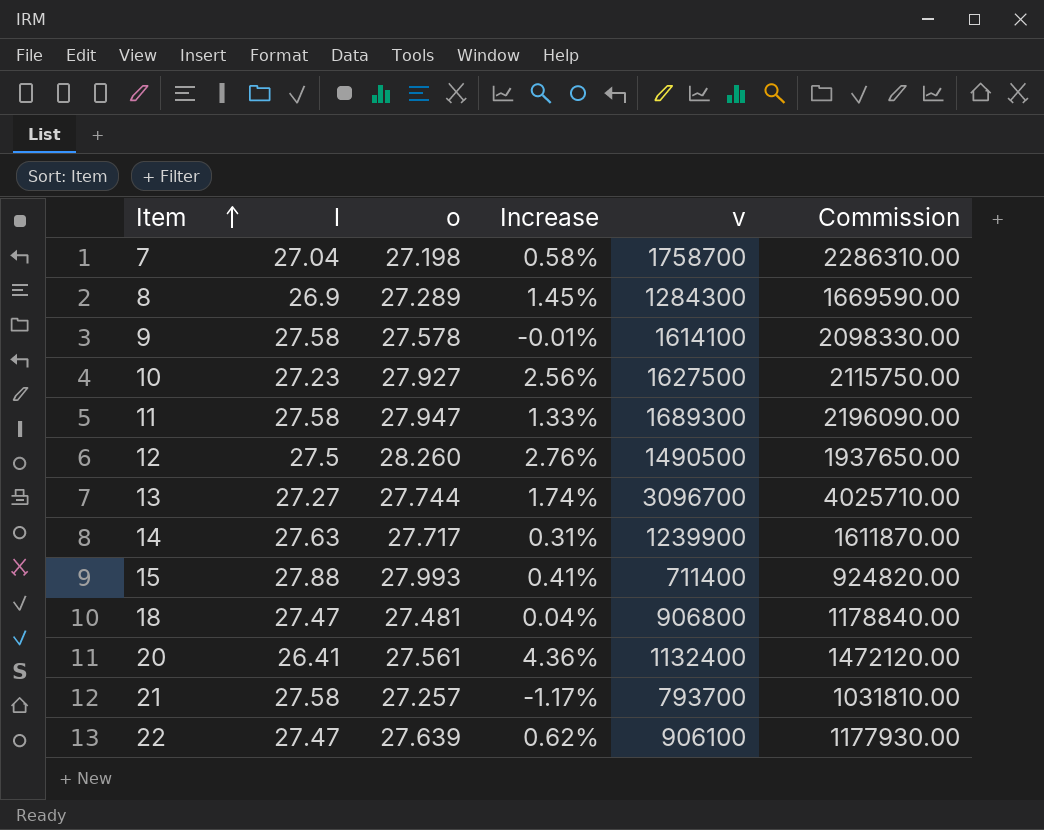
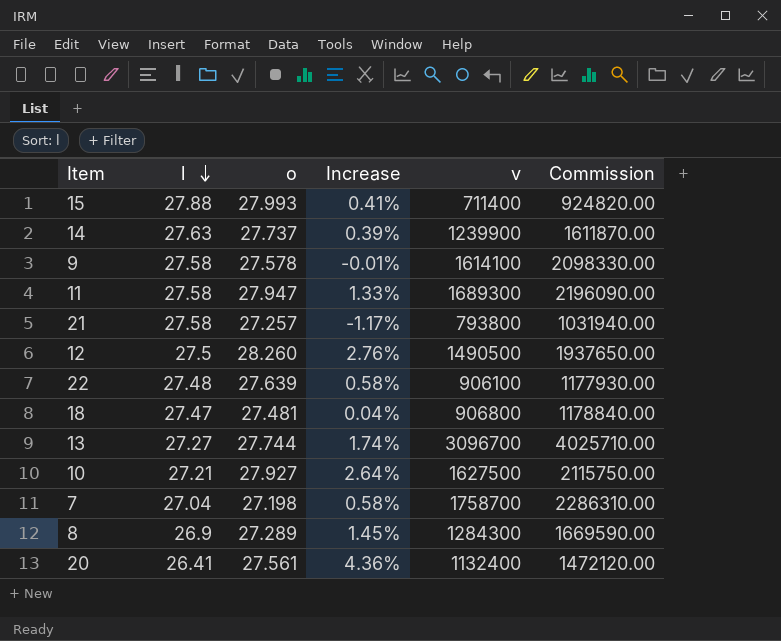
row order: Item ascending -> l descending
14 | o: 27.717 -> 27.737
14 | Increase: 0.31% -> 0.39%
21 | v: 793700 -> 793800
21 | Commission: 1031810.00 -> 1031940.00
22 | l: 27.47 -> 27.48
22 | Increase: 0.62% -> 0.58%
10 | l: 27.23 -> 27.21
10 | Increase: 2.56% -> 2.64%

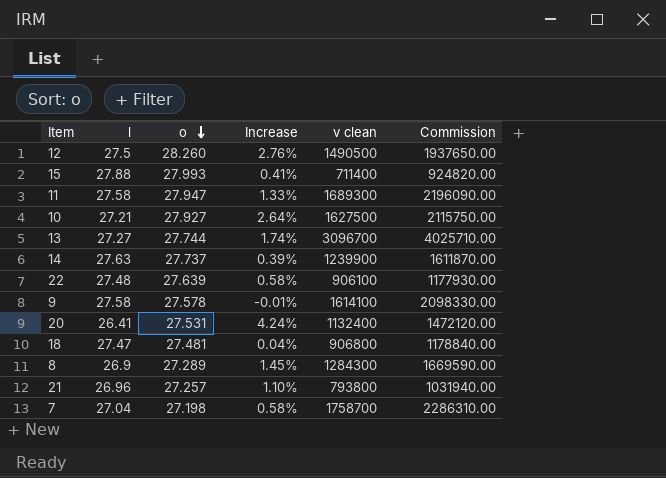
row order: l descending -> o descending
column name: v -> v clean
20 | o: 27.561 -> 27.531
20 | Increase: 4.36% -> 4.24%
21 | l: 27.58 -> 26.96
21 | Increase: -1.17% -> 1.10%

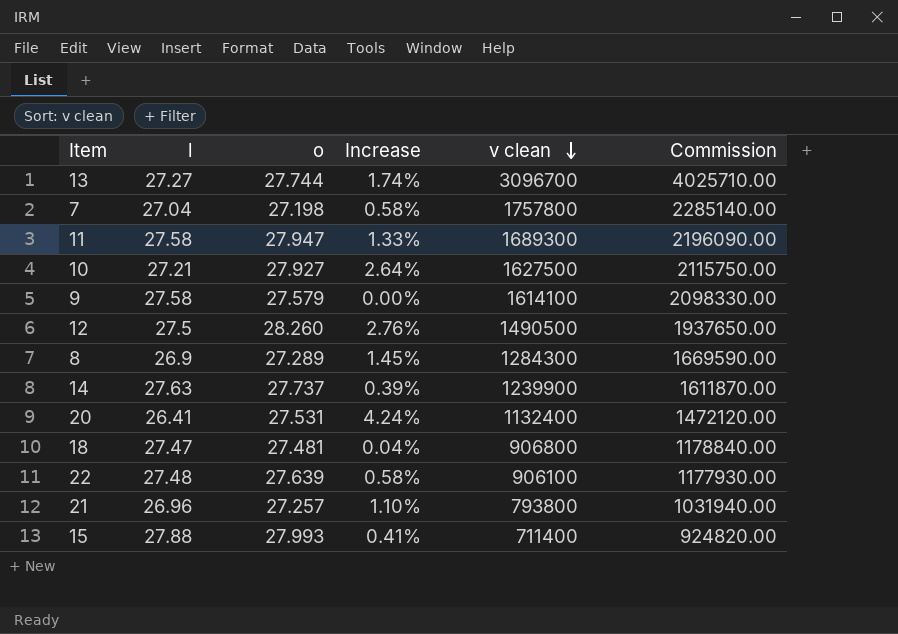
row order: o descending -> v clean descending
7 | v clean: 1758700 -> 1757800
7 | Commission: 2286310.00 -> 2285140.00
9 | o: 27.578 -> 27.579
9 | Increase: -0.01% -> 0.00%

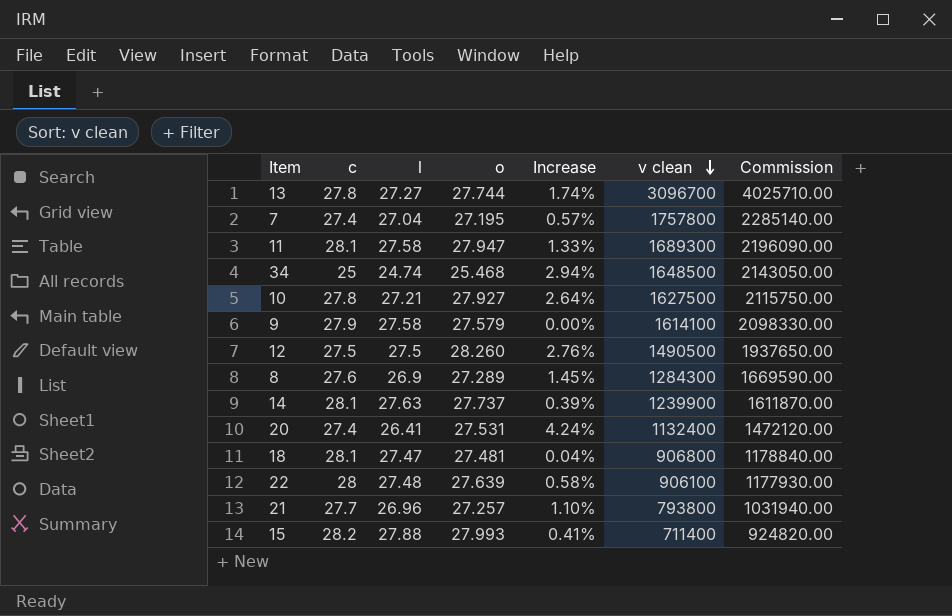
column c | position: none -> 2
7 | o: 27.198 -> 27.195
7 | Increase: 0.58% -> 0.57%
row 34: none -> 25 | 24.74 | 25.468 | 2.94% | 1648500 | 2143050.00

